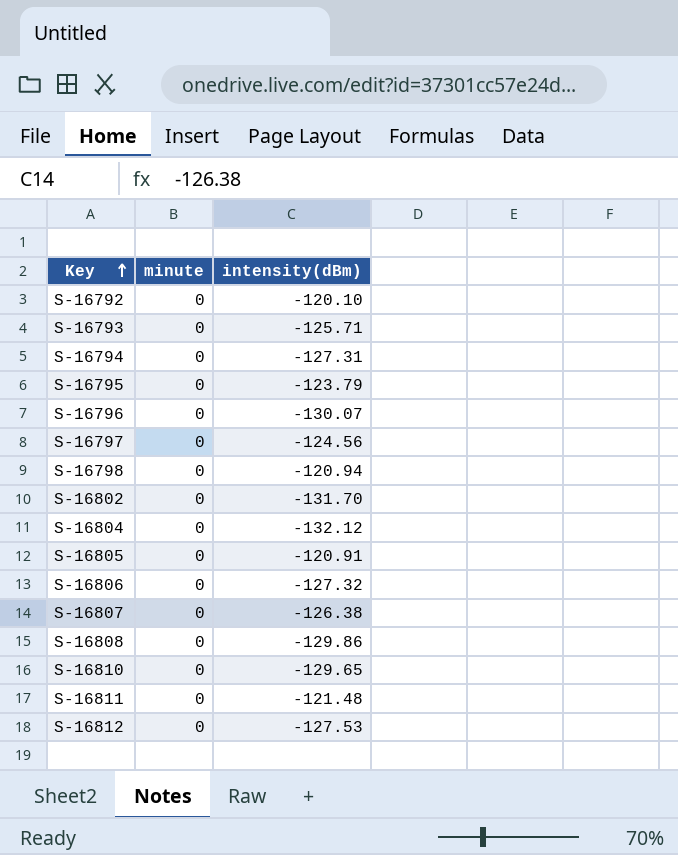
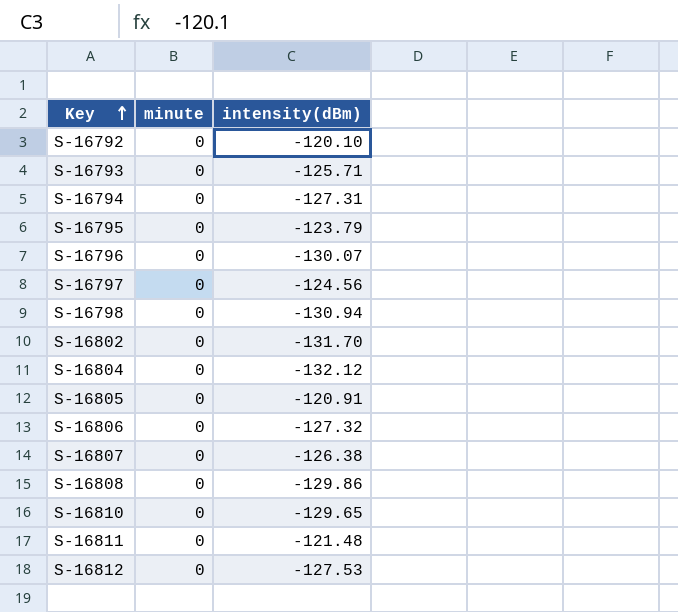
S-16798 | intensity(dBm): -120.94 -> -130.94

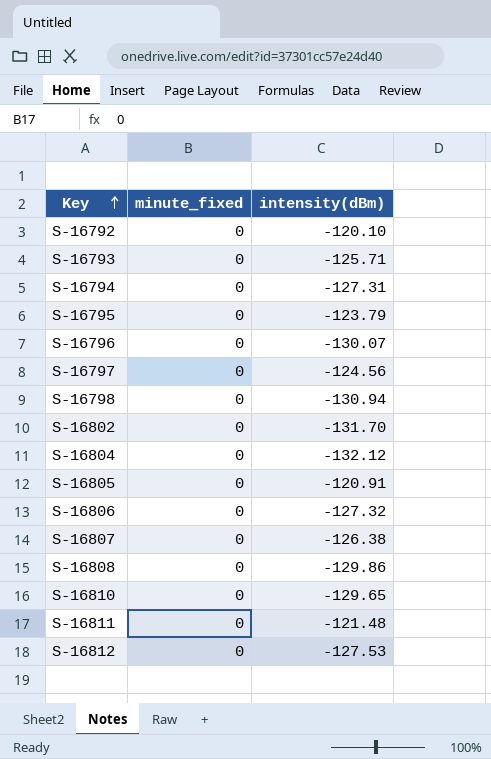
column name: minute -> minute_fixed

